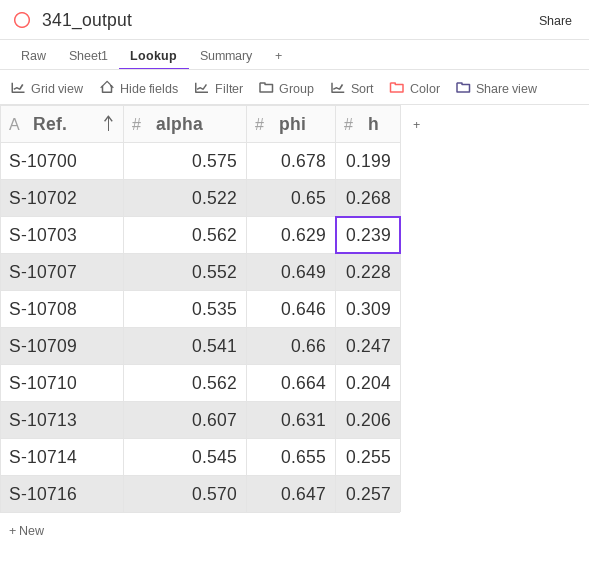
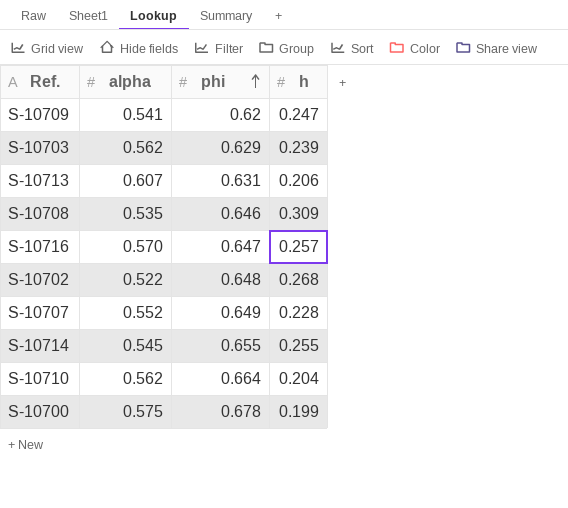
row order: Ref. ascending -> phi ascending
S-10709 | phi: 0.66 -> 0.62
S-10702 | phi: 0.65 -> 0.648

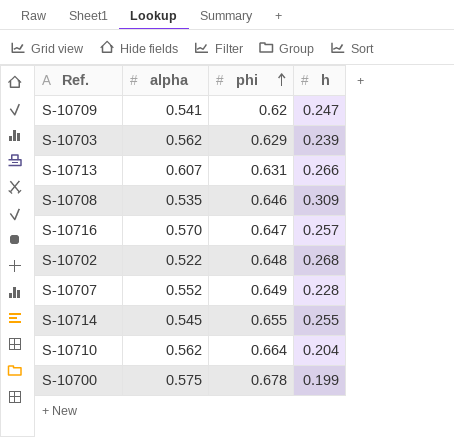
S-10713 | h: 0.206 -> 0.266

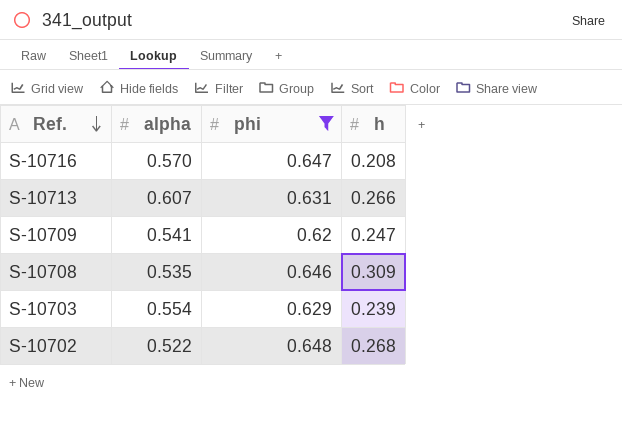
filter: none -> phi <= 0.648
row order: phi ascending -> Ref. descending
S-10716 | h: 0.257 -> 0.208
S-10703 | alpha: 0.562 -> 0.554

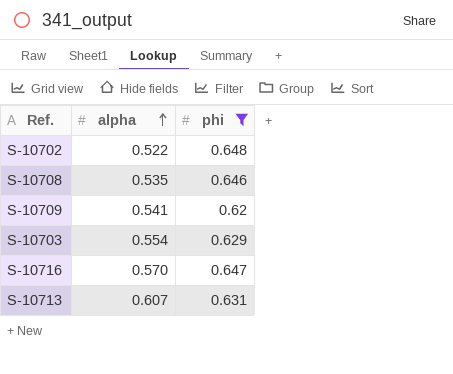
row order: Ref. descending -> alpha ascending
column h | position: 4 -> none

